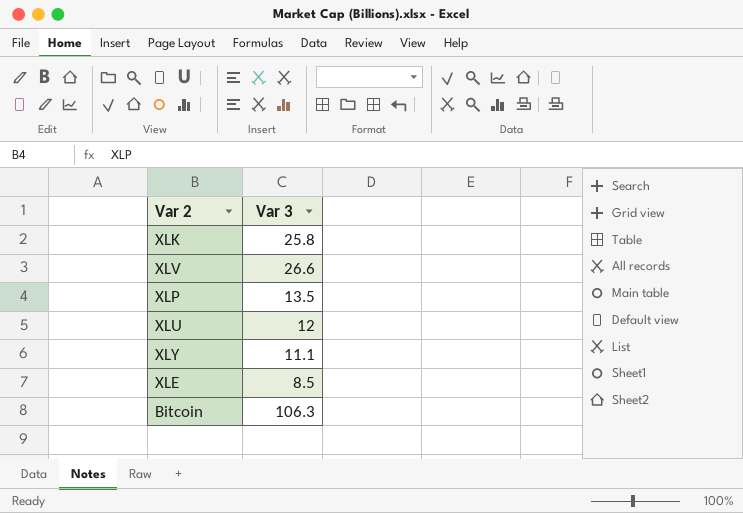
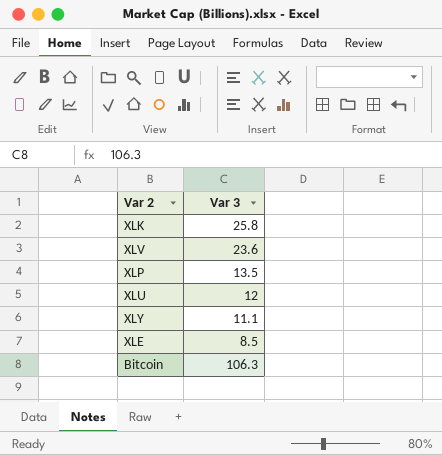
XLV | Var 3: 26.6 -> 23.6

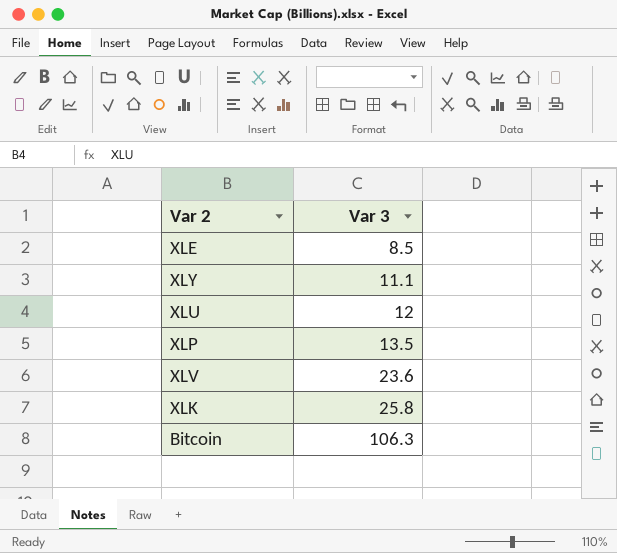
row order: none -> Var 3 ascending

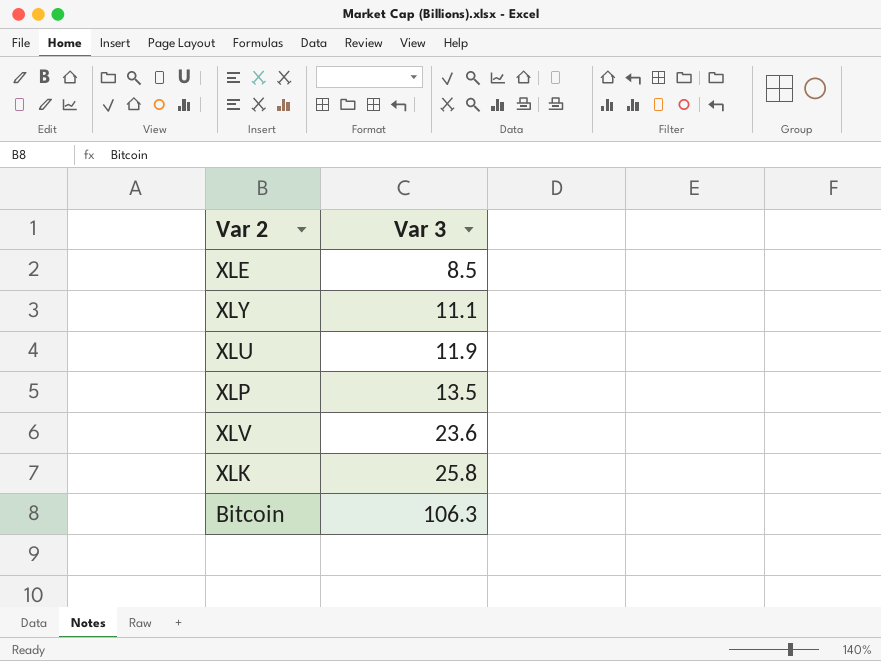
XLU | Var 3: 12 -> 11.9

